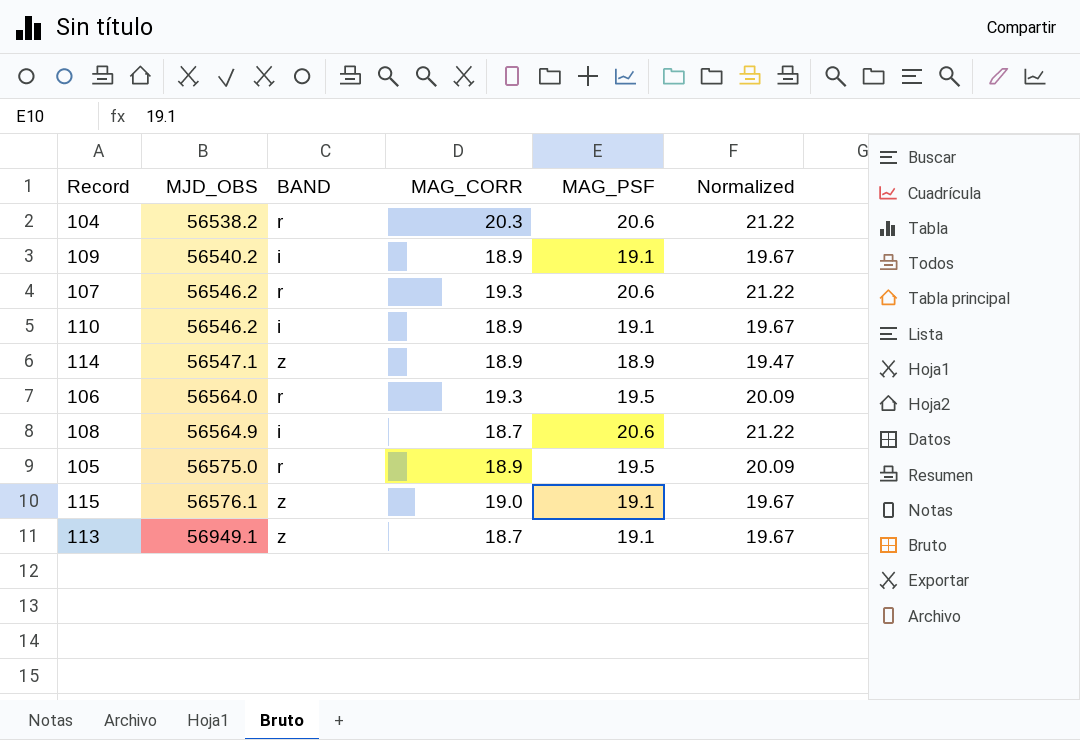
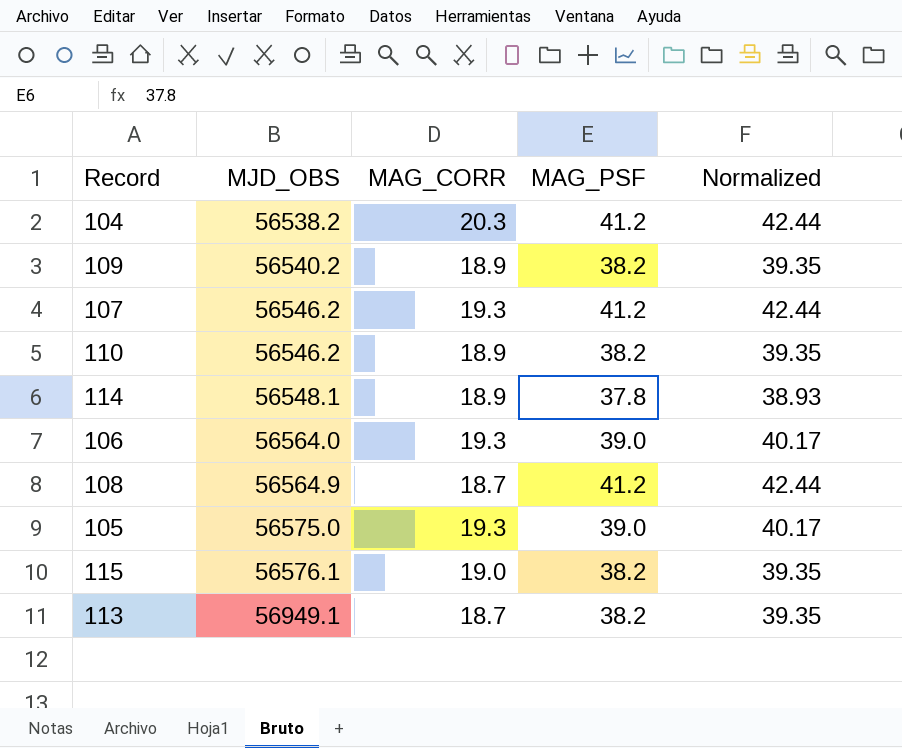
column BAND | position: 3 -> none
104 | MAG_PSF: 20.6 -> 41.2
104 | Normalized: 21.22 -> 42.44
109 | MAG_PSF: 19.1 -> 38.2
109 | Normalized: 19.67 -> 39.35
107 | MAG_PSF: 20.6 -> 41.2
107 | Normalized: 21.22 -> 42.44
110 | MAG_PSF: 19.1 -> 38.2
110 | Normalized: 19.67 -> 39.35
114 | MJD_OBS: 56547.1 -> 56548.1
114 | MAG_PSF: 18.9 -> 37.8
114 | Normalized: 19.47 -> 38.93
106 | MAG_PSF: 19.5 -> 39.0
106 | Normalized: 20.09 -> 40.17
108 | MAG_PSF: 20.6 -> 41.2
108 | Normalized: 21.22 -> 42.44
105 | MAG_CORR: 18.9 -> 19.3
105 | MAG_PSF: 19.5 -> 39.0
105 | Normalized: 20.09 -> 40.17
115 | MAG_PSF: 19.1 -> 38.2
115 | Normalized: 19.67 -> 39.35
113 | MAG_PSF: 19.1 -> 38.2
113 | Normalized: 19.67 -> 39.35

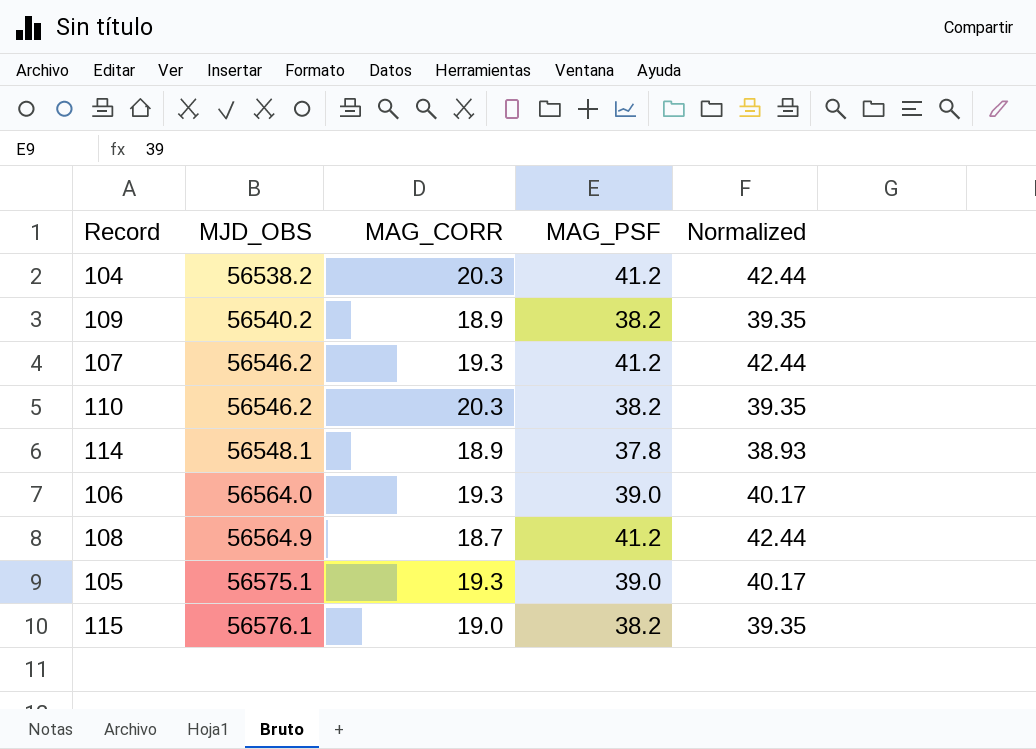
row 113: 56949.1 | 18.7 | 38.2 | 39.35 -> none
110 | MAG_CORR: 18.9 -> 20.3
105 | MJD_OBS: 56575.0 -> 56575.1

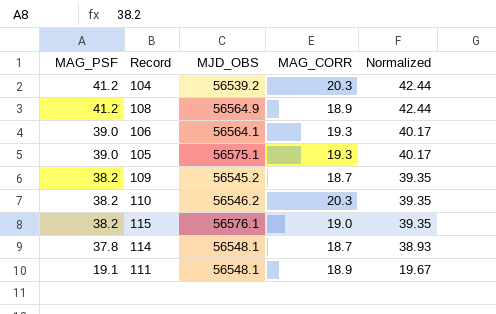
row order: MJD_OBS ascending -> MAG_PSF descending
column MAG_PSF | position: 4 -> 1
row 107: 56546.2 | 19.3 | 41.2 | 42.44 -> none
104 | MJD_OBS: 56538.2 -> 56539.2
108 | MAG_CORR: 18.7 -> 18.9
106 | MJD_OBS: 56564.0 -> 56564.1
109 | MJD_OBS: 56540.2 -> 56545.2
109 | MAG_CORR: 18.9 -> 18.7
114 | MAG_CORR: 18.9 -> 18.7
row 111: none -> 19.1 | 56548.1 | 18.9 | 19.67

